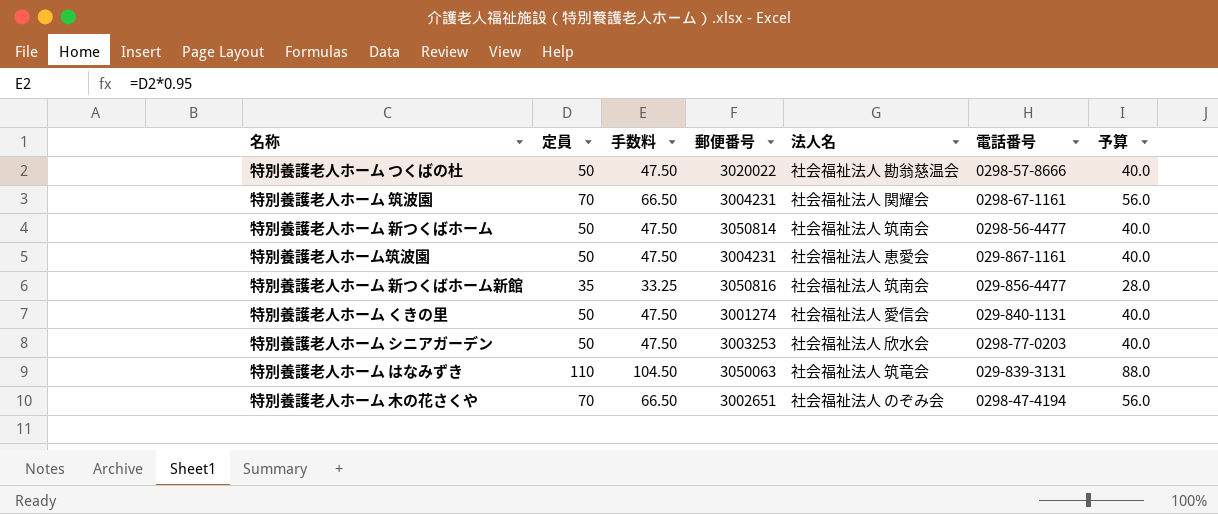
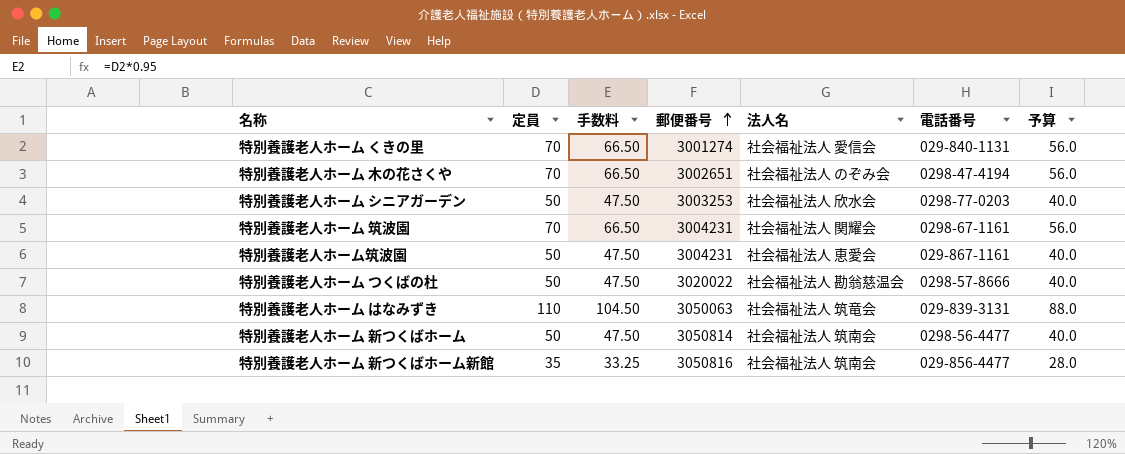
row order: none -> 郵便番号 ascending
特別養護老人ホーム くきの里 | 定員: 50 -> 70
特別養護老人ホーム くきの里 | 手数料: 47.50 -> 66.50
特別養護老人ホーム くきの里 | 予算: 40.0 -> 56.0

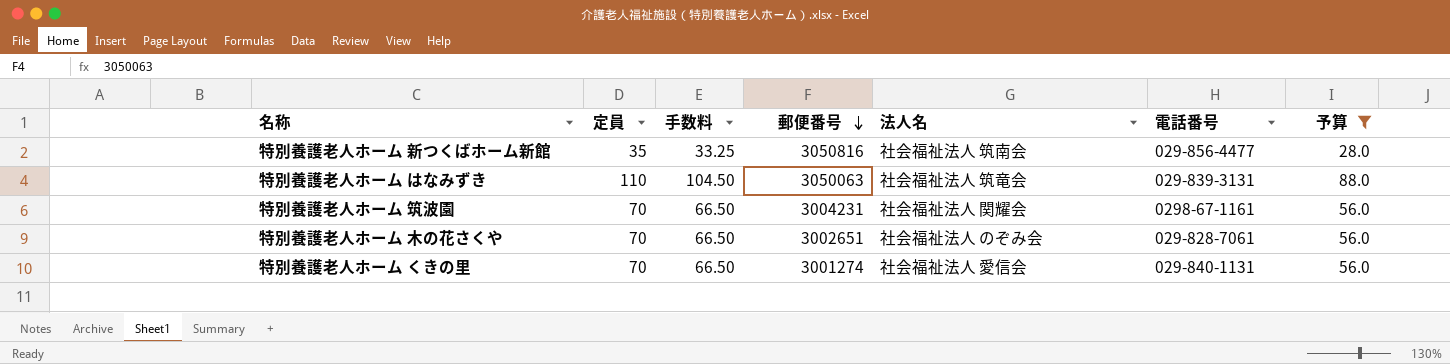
filter: none -> 予算 != 40.0
row order: 郵便番号 ascending -> 郵便番号 descending
特別養護老人ホーム 木の花さくや | 電話番号: 0298-47-4194 -> 029-828-7061

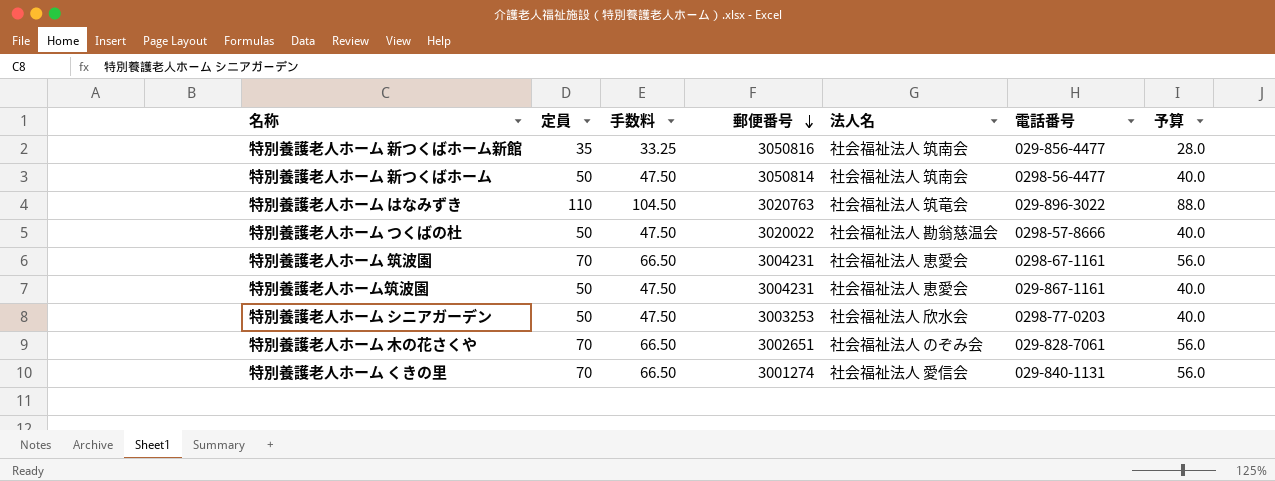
filter: 予算 != 40.0 -> none
特別養護老人ホーム はなみずき | 郵便番号: 3050063 -> 3020763
特別養護老人ホーム はなみずき | 電話番号: 029-839-3131 -> 029-896-3022
特別養護老人ホーム 筑波園 | 法人名: 社会福祉法人 関耀会 -> 社会福祉法人 恵愛会

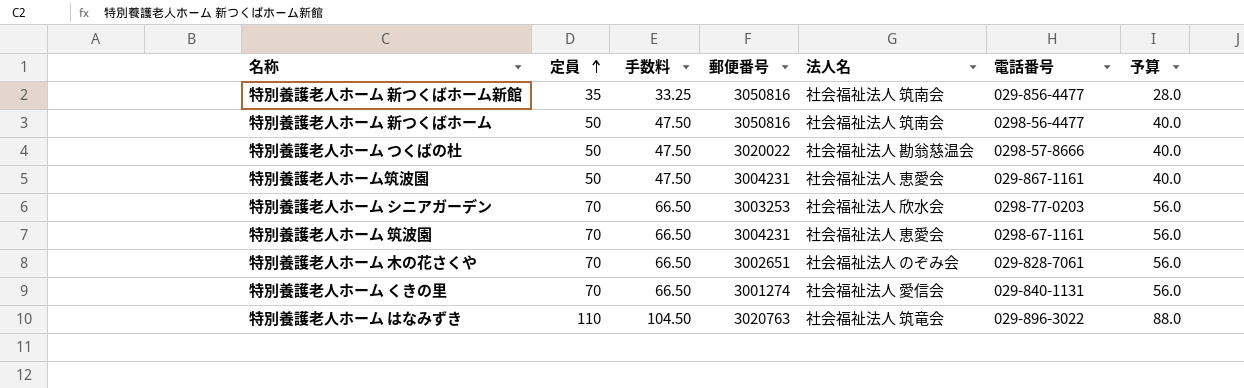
row order: 郵便番号 descending -> 定員 ascending
特別養護老人ホーム 新つくばホーム | 郵便番号: 3050814 -> 3050816
特別養護老人ホーム シニアガーデン | 定員: 50 -> 70
特別養護老人ホーム シニアガーデン | 手数料: 47.50 -> 66.50
特別養護老人ホーム シニアガーデン | 予算: 40.0 -> 56.0

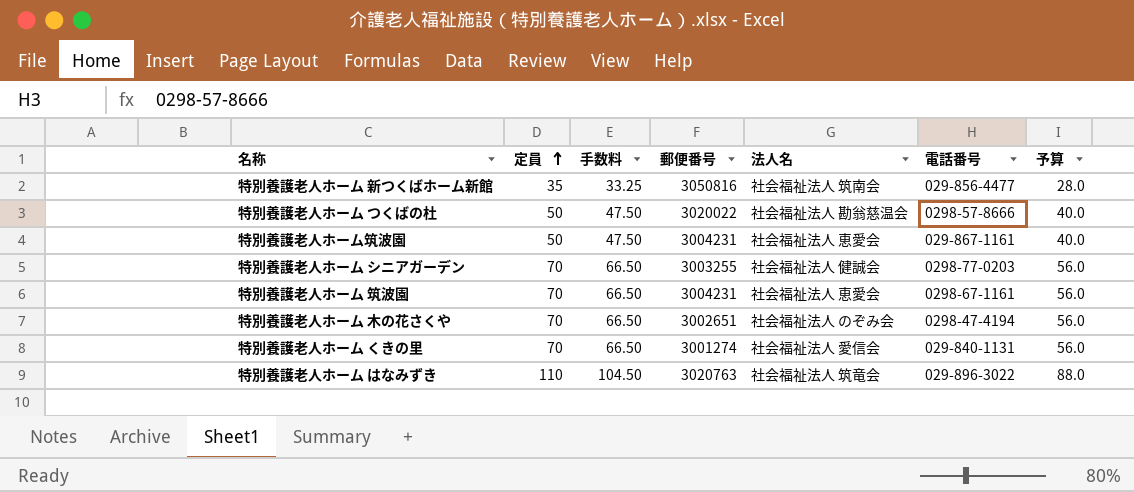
row 特別養護老人ホーム 新つくばホーム: 50 | 47.50 | 3050816 | 社会福祉法人 筑南会 | 0298-56-4477 | 40.0 -> none
特別養護老人ホーム シニアガーデン | 郵便番号: 3003253 -> 3003255
特別養護老人ホーム シニアガーデン | 法人名: 社会福祉法人 欣水会 -> 社会福祉法人 健誠会
特別養護老人ホーム 木の花さくや | 電話番号: 029-828-7061 -> 0298-47-4194

